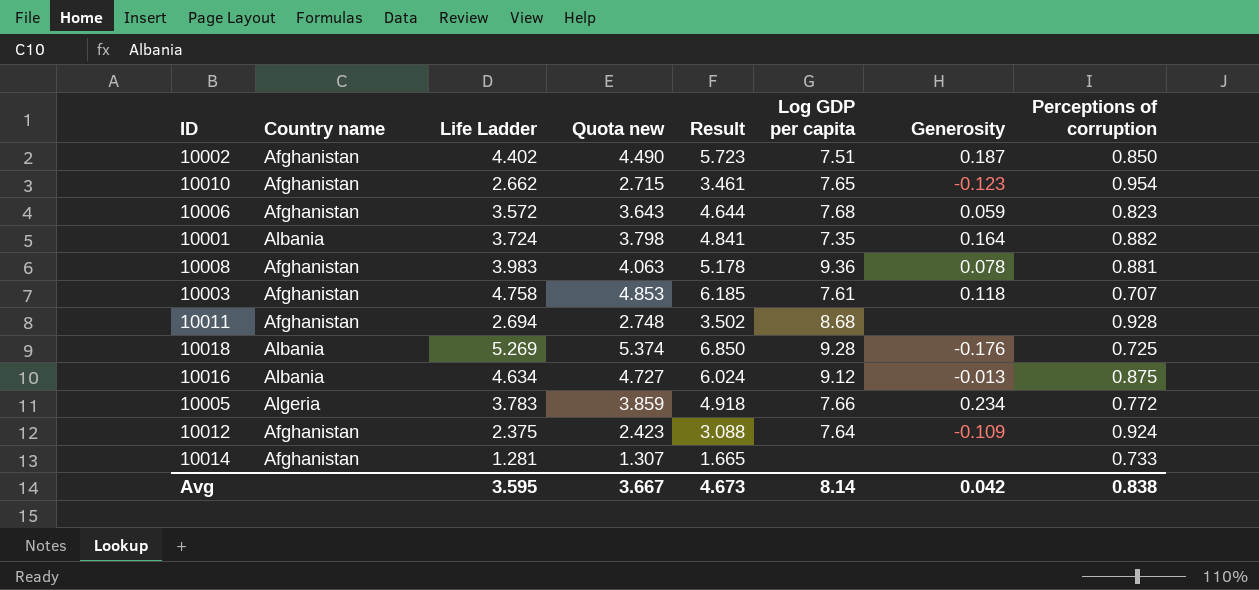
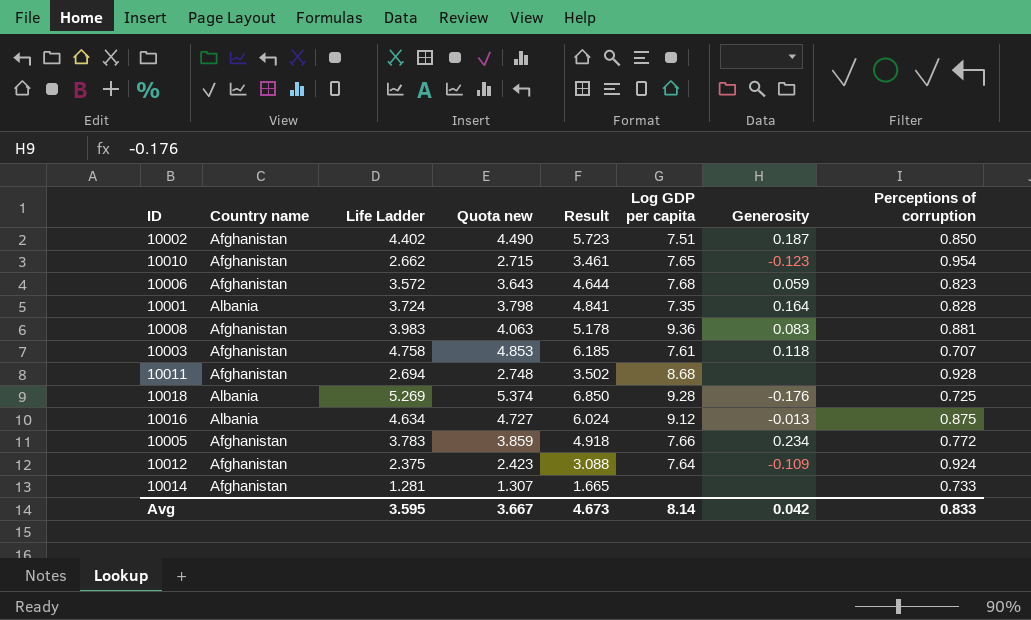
10001 | Perceptions of corruption: 0.882 -> 0.828
10008 | Generosity: 0.078 -> 0.083
10005 | Country name: Algeria -> Afghanistan
Avg | Perceptions of corruption: 0.838 -> 0.833

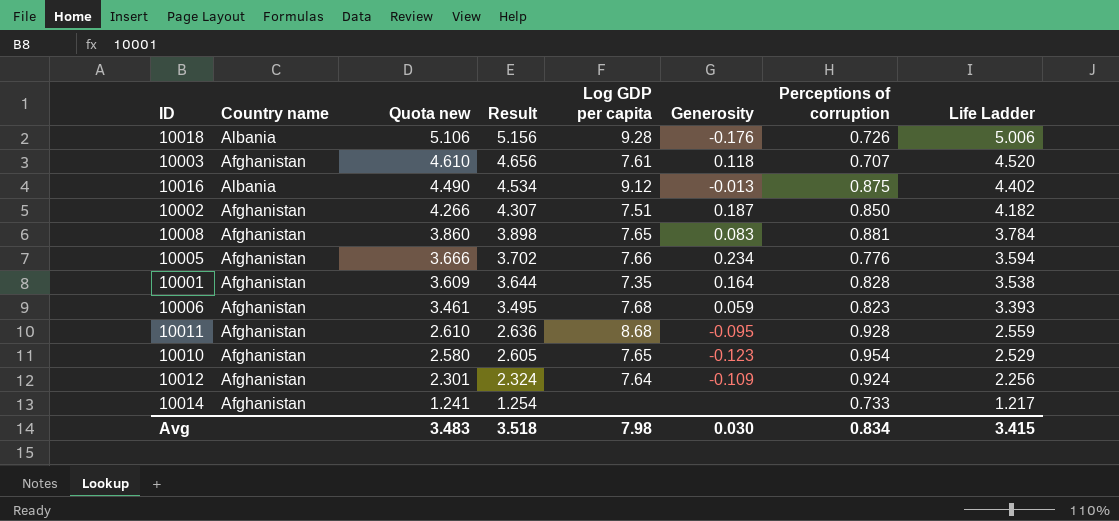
row order: none -> Quota new descending
column Result | formula: [Life Ladder] * 1.3 -> [Life Ladder] * 1.03
column Life Ladder | position: 3 -> 8
10018 | Quota new: 5.374 -> 5.106
10018 | Perceptions of corruption: 0.725 -> 0.726
10018 | Life Ladder: 5.269 -> 5.006
10003 | Quota new: 4.853 -> 4.610
10003 | Life Ladder: 4.758 -> 4.520
10016 | Quota new: 4.727 -> 4.490
10016 | Life Ladder: 4.634 -> 4.402
10002 | Quota new: 4.490 -> 4.266
10002 | Life Ladder: 4.402 -> 4.182
10008 | Quota new: 4.063 -> 3.860
10008 | Log GDP per capita: 9.36 -> 7.65
10008 | Life Ladder: 3.983 -> 3.784
10005 | Quota new: 3.859 -> 3.666
10005 | Perceptions of corruption: 0.772 -> 0.776
10005 | Life Ladder: 3.783 -> 3.594
10001 | Country name: Albania -> Afghanistan
10001 | Quota new: 3.798 -> 3.609
10001 | Life Ladder: 3.724 -> 3.538
10006 | Quota new: 3.643 -> 3.461
10006 | Life Ladder: 3.572 -> 3.393
10011 | Quota new: 2.748 -> 2.610
10011 | Generosity: none -> -0.095
10011 | Life Ladder: 2.694 -> 2.559
10010 | Quota new: 2.715 -> 2.580
10010 | Life Ladder: 2.662 -> 2.529
10012 | Quota new: 2.423 -> 2.301
10012 | Life Ladder: 2.375 -> 2.256
10014 | Quota new: 1.307 -> 1.241
10014 | Life Ladder: 1.281 -> 1.217
Avg | Quota new: 3.667 -> 3.483
Avg | Result: 4.673 -> 3.518
Avg | Log GDP per capita: 8.14 -> 7.98
Avg | Generosity: 0.042 -> 0.030
Avg | Perceptions of corruption: 0.833 -> 0.834
Avg | Life Ladder: 3.595 -> 3.415

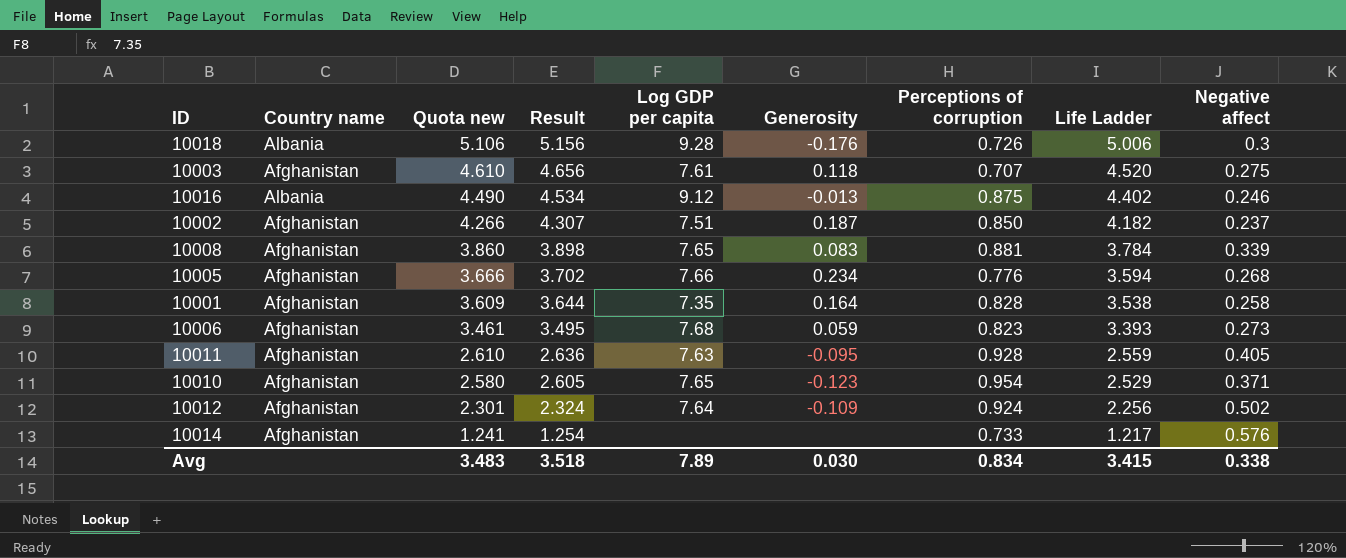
column Negative affect | position: none -> 9
10011 | Log GDP per capita: 8.68 -> 7.63
Avg | Log GDP per capita: 7.98 -> 7.89

